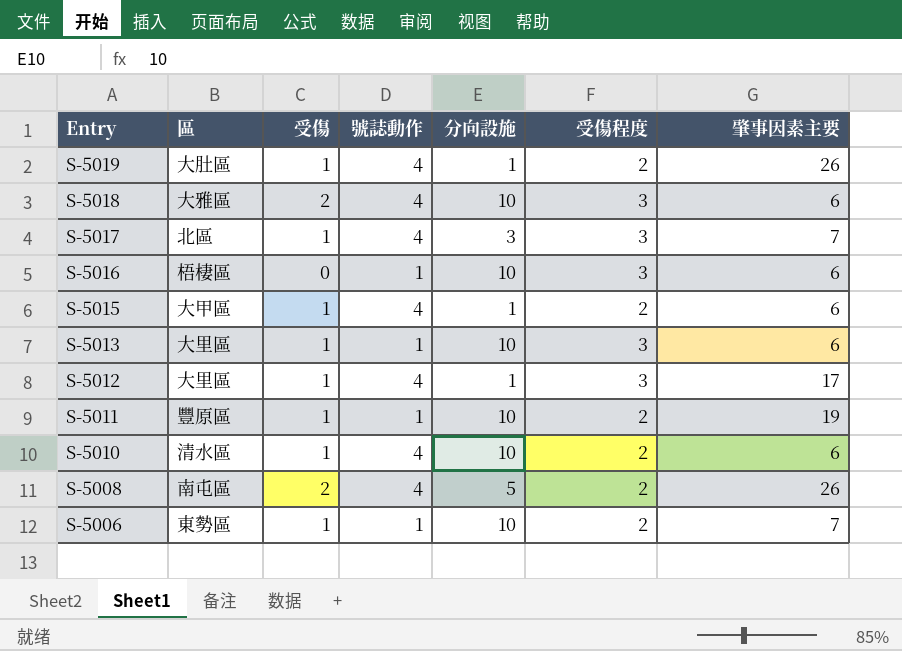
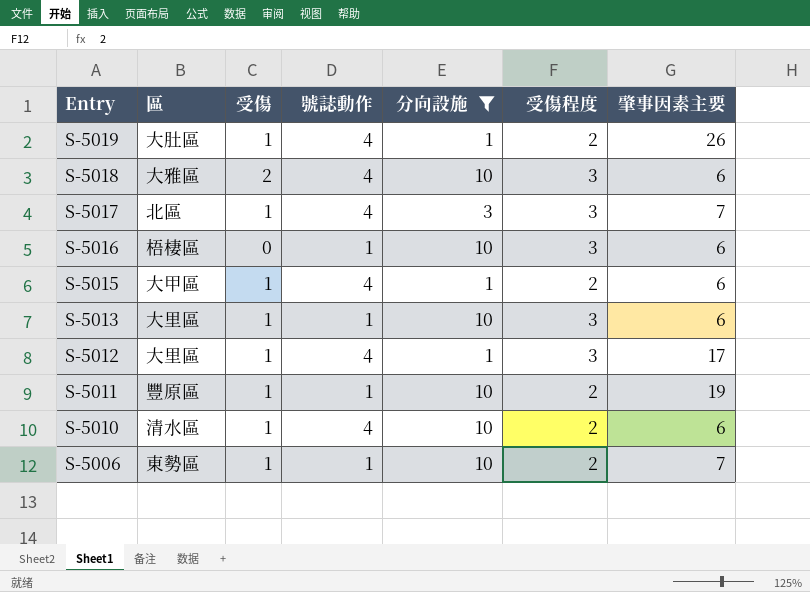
filter: none -> 分向設施 != 5

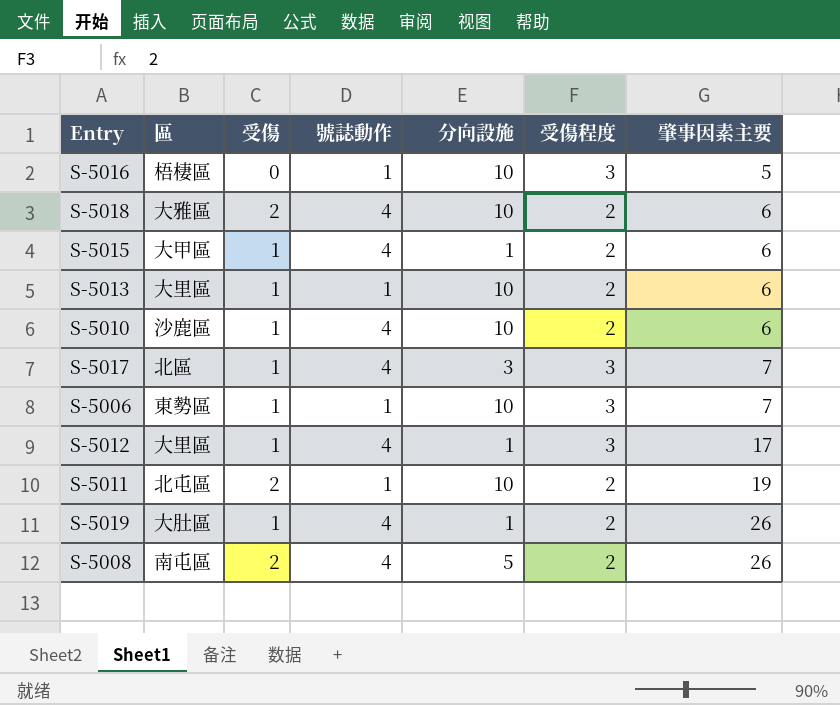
filter: 分向設施 != 5 -> none
row order: Entry descending -> 肇事因素主要 ascending
S-5016 | 肇事因素主要: 6 -> 5
S-5018 | 受傷程度: 3 -> 2
S-5013 | 受傷程度: 3 -> 2
S-5010 | 區: 清水區 -> 沙鹿區
S-5006 | 受傷程度: 2 -> 3
S-5011 | 區: 豐原區 -> 北屯區
S-5011 | 受傷: 1 -> 2

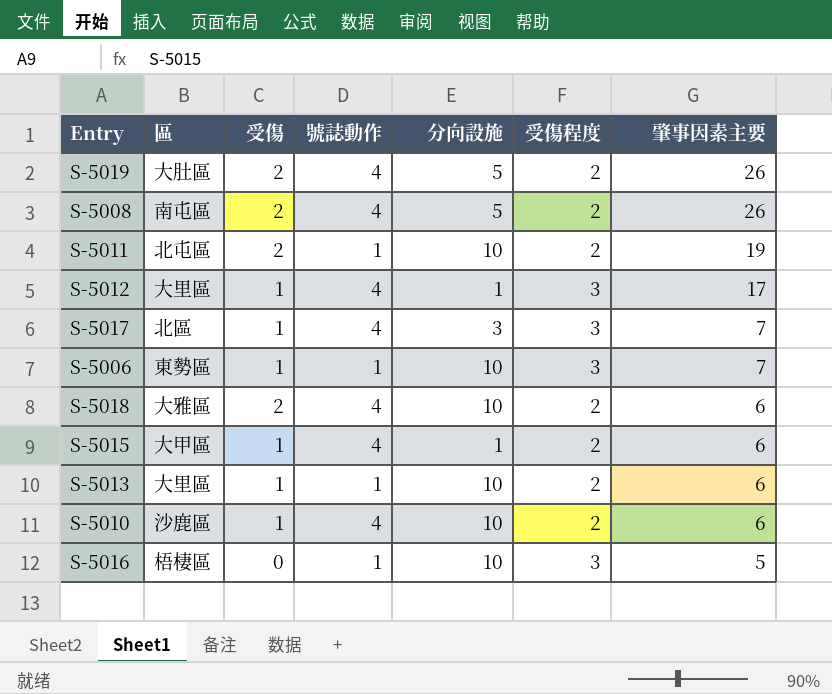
row order: 肇事因素主要 ascending -> 肇事因素主要 descending
S-5019 | 受傷: 1 -> 2
S-5019 | 分向設施: 1 -> 5

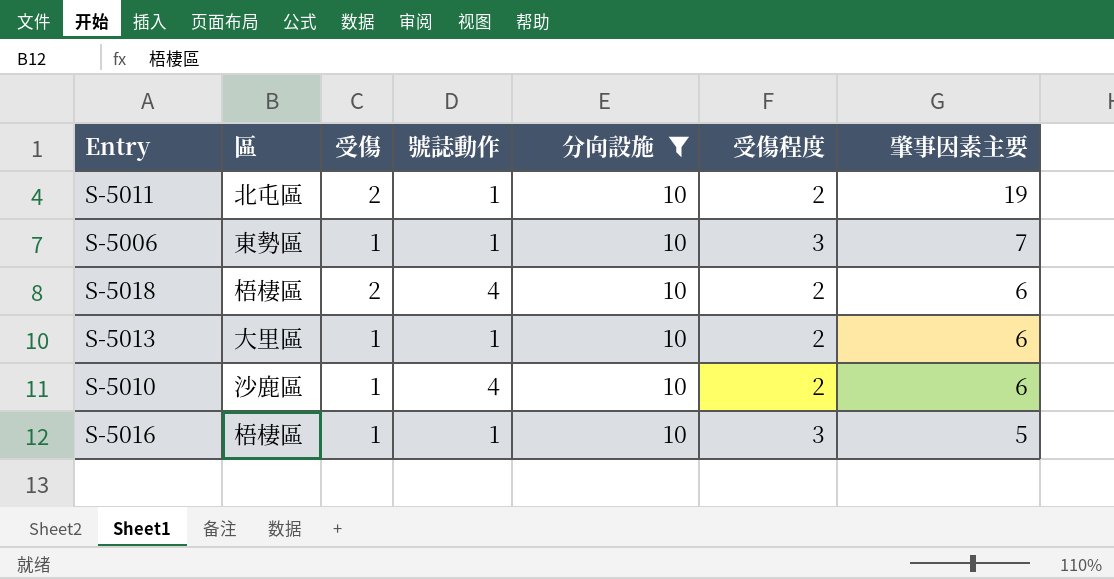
filter: none -> 分向設施 = 10
S-5018 | 區: 大雅區 -> 梧棲區
S-5016 | 受傷: 0 -> 1

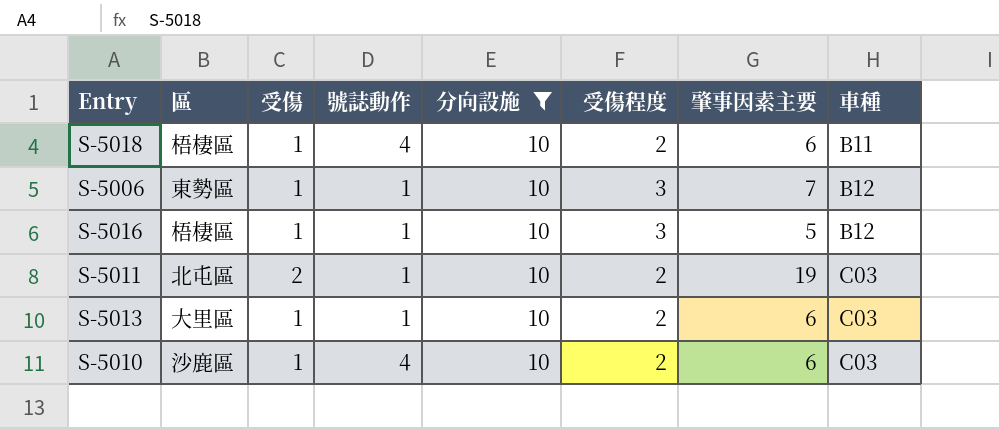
row order: 肇事因素主要 descending -> 車種 ascending
column 車種 | position: none -> 8
S-5018 | 受傷: 2 -> 1

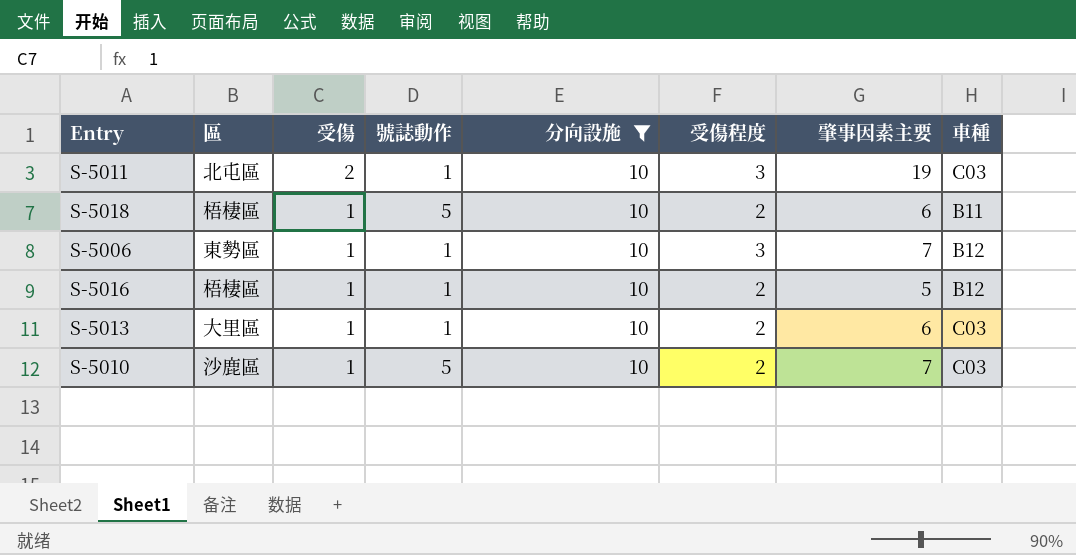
row order: 車種 ascending -> 受傷 descending
S-5011 | 受傷程度: 2 -> 3
S-5018 | 號誌動作: 4 -> 5
S-5016 | 受傷程度: 3 -> 2
S-5010 | 號誌動作: 4 -> 5
S-5010 | 肇事因素主要: 6 -> 7

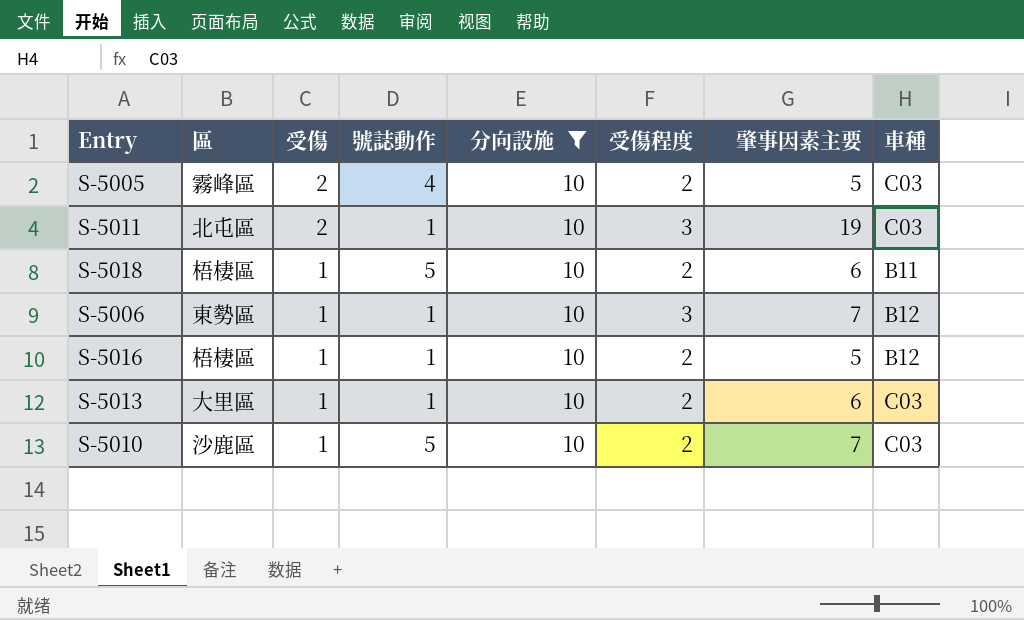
row S-5005: none -> 霧峰區 | 2 | 4 | 10 | 2 | 5 | C03

